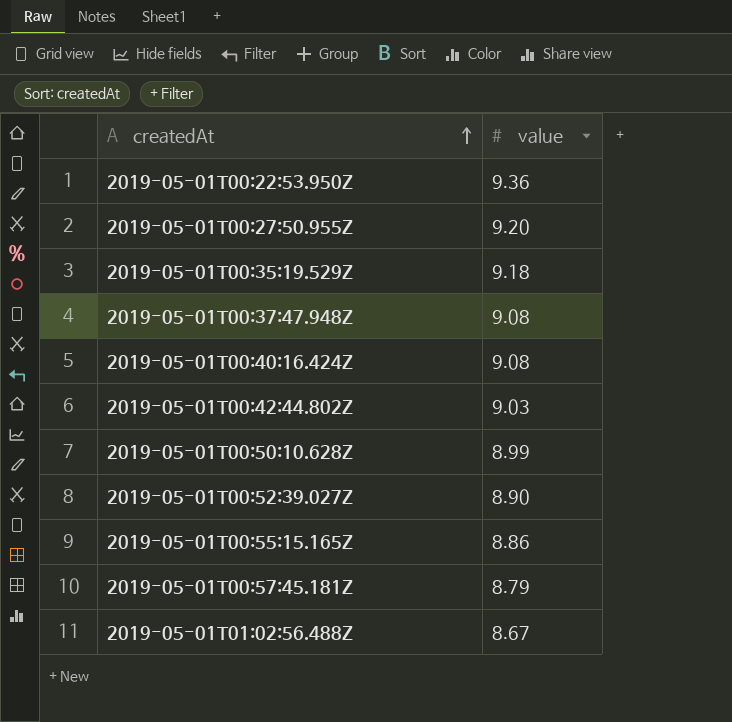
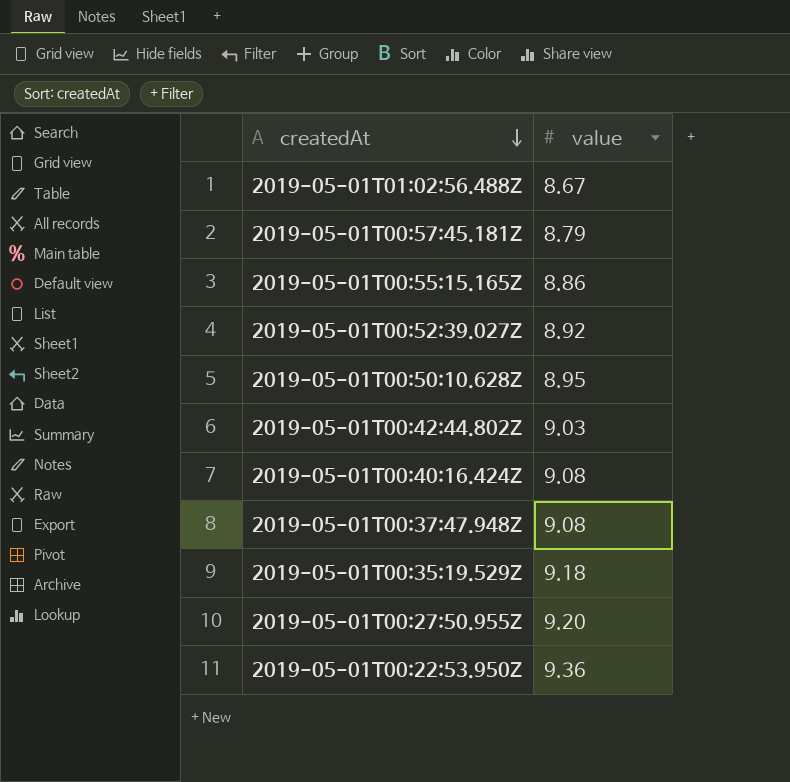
row order: createdAt ascending -> createdAt descending
2019-05-01T00:52:39.027Z | value: 8.90 -> 8.92
2019-05-01T00:50:10.628Z | value: 8.99 -> 8.95

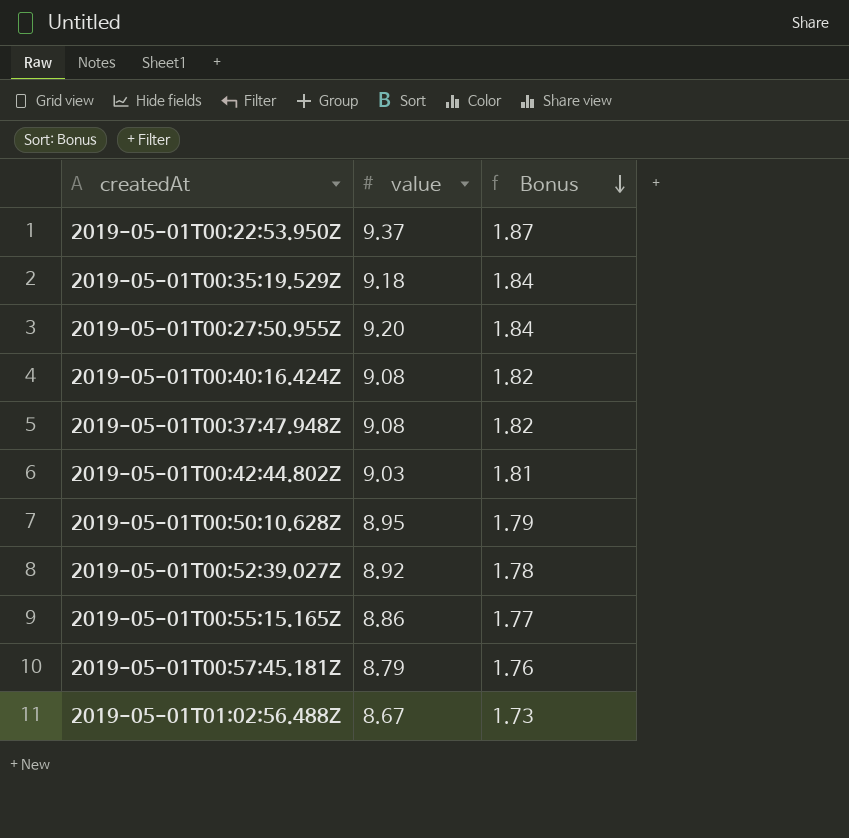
row order: createdAt descending -> Bonus descending
column Bonus | formula: none -> [value] * 0.2
2019-05-01T00:22:53.950Z | value: 9.36 -> 9.37

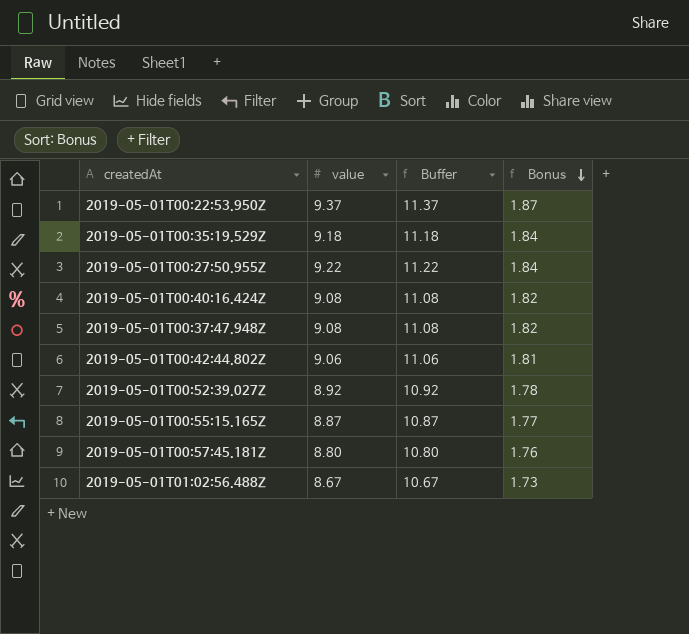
column Buffer | formula: none -> [value] + 2
row 2019-05-01T00:50:10.628Z: 8.95 | 1.79 -> none
2019-05-01T00:27:50.955Z | value: 9.20 -> 9.22
2019-05-01T00:42:44.802Z | value: 9.03 -> 9.06
2019-05-01T00:55:15.165Z | value: 8.86 -> 8.87
2019-05-01T00:57:45.181Z | value: 8.79 -> 8.80

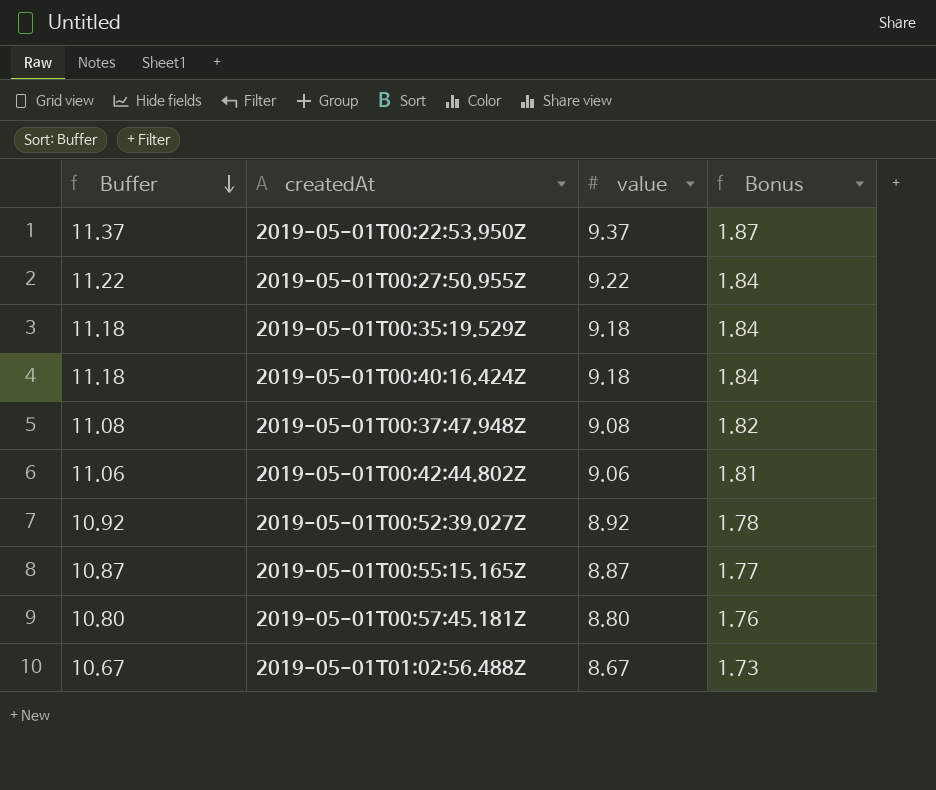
row order: Bonus descending -> Buffer descending
column Buffer | position: 3 -> 1
2019-05-01T00:40:16.424Z | Buffer: 11.08 -> 11.18
2019-05-01T00:40:16.424Z | value: 9.08 -> 9.18
2019-05-01T00:40:16.424Z | Bonus: 1.82 -> 1.84

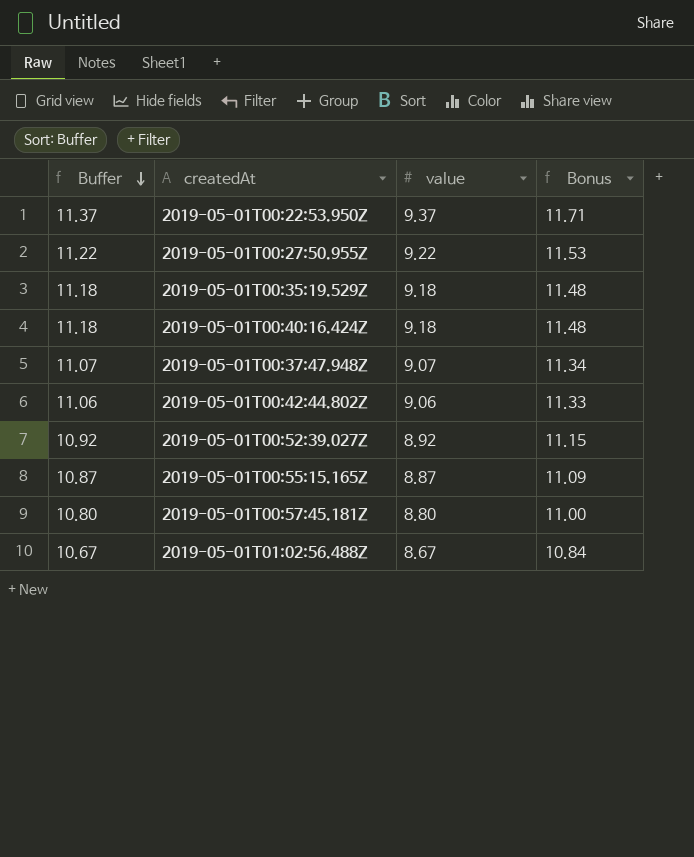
column Bonus | formula: [value] * 0.2 -> [value] * 1.25
2019-05-01T00:37:47.948Z | Buffer: 11.08 -> 11.07
2019-05-01T00:37:47.948Z | value: 9.08 -> 9.07

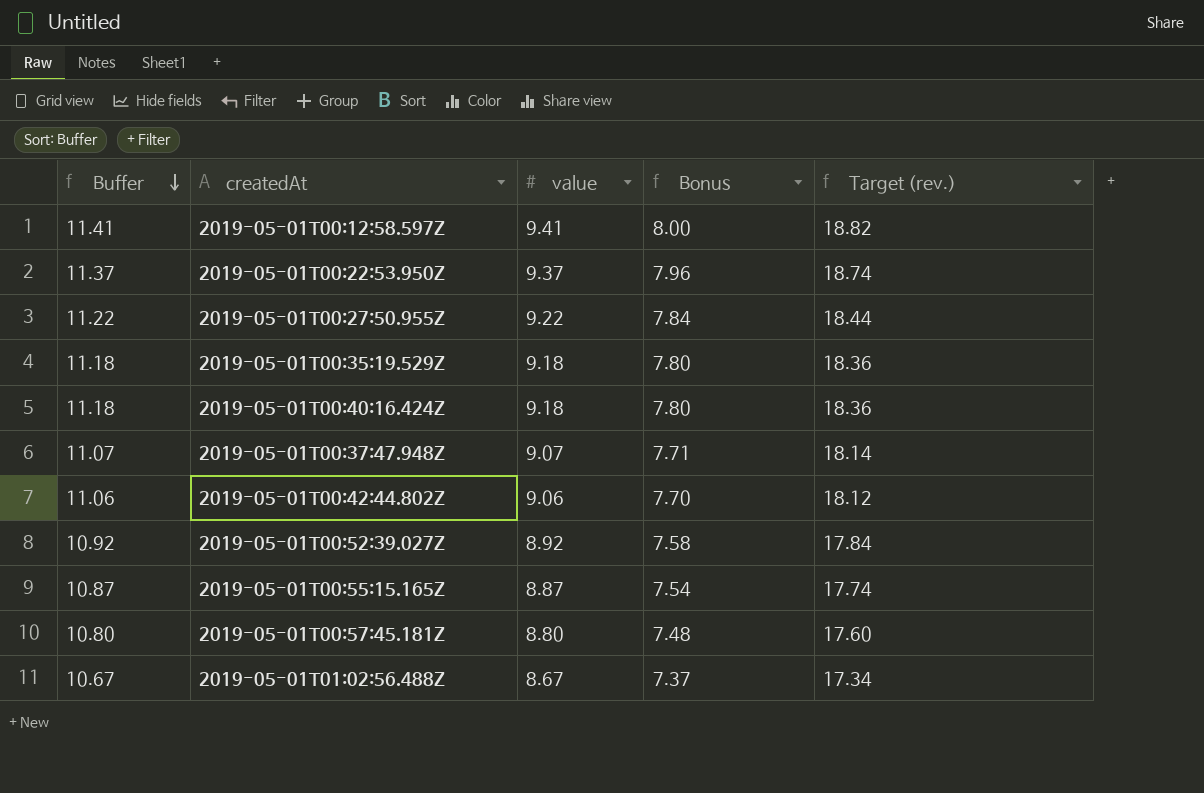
column Bonus | formula: [value] * 1.25 -> [value] * 0.85
column Target (rev.) | formula: none -> [value] * 2
row 2019-05-01T00:12:58.597Z: none -> 11.41 | 9.41 | 8.00 | 18.82

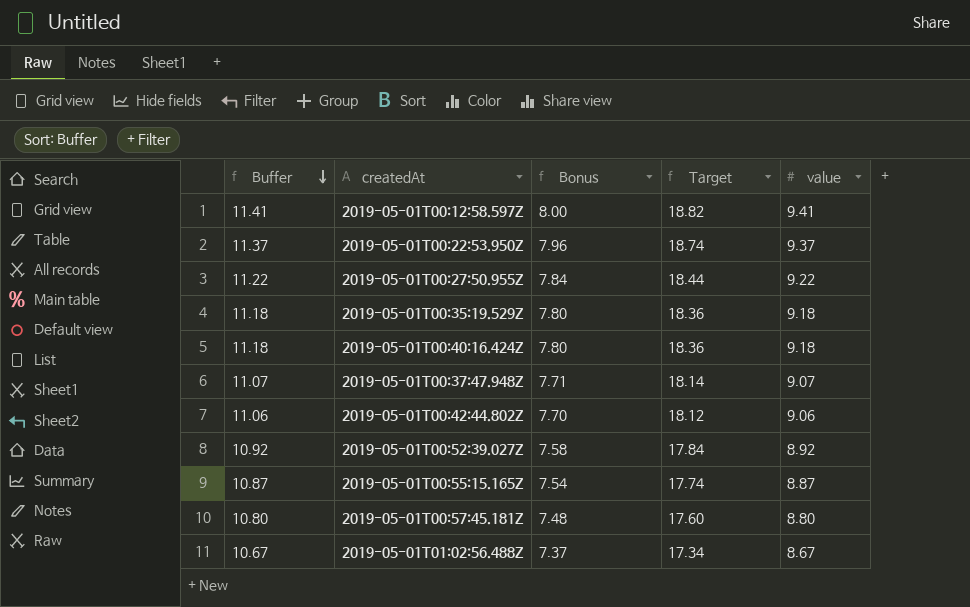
column name: Target (rev.) -> Target
column value | position: 3 -> 5

